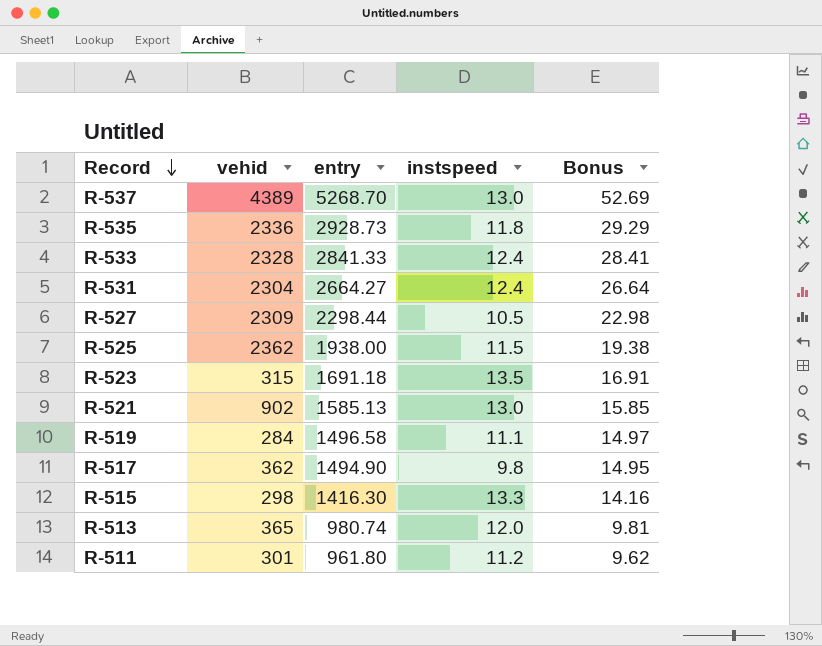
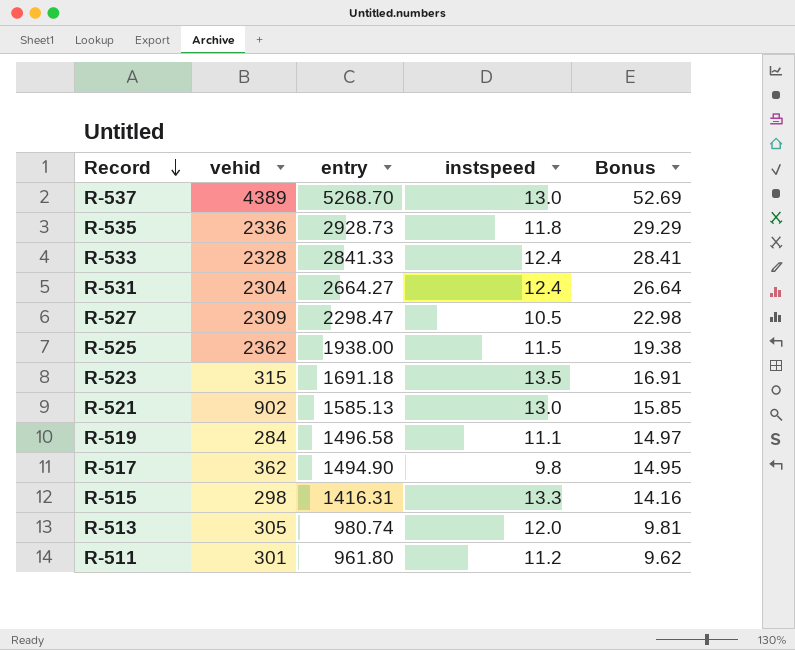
R-527 | entry: 2298.44 -> 2298.47
R-515 | entry: 1416.30 -> 1416.31
R-513 | vehid: 365 -> 305

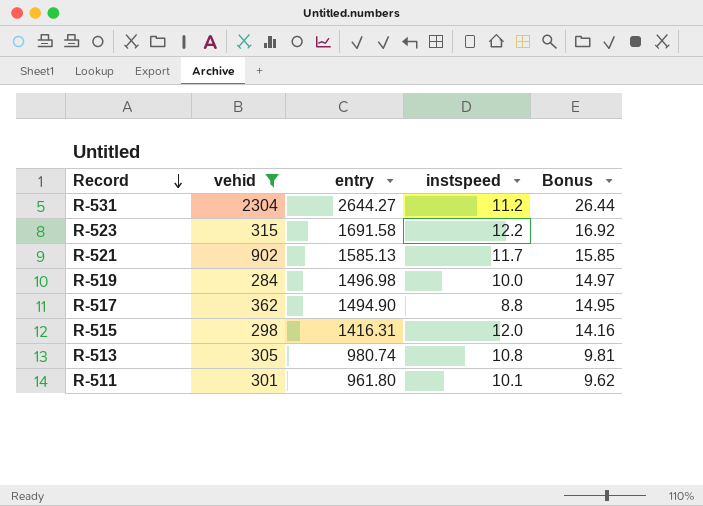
filter: none -> vehid <= 2304
R-531 | entry: 2664.27 -> 2644.27
R-531 | instspeed: 12.4 -> 11.2
R-531 | Bonus: 26.64 -> 26.44
R-523 | entry: 1691.18 -> 1691.58
R-523 | instspeed: 13.5 -> 12.2
R-523 | Bonus: 16.91 -> 16.92
R-521 | instspeed: 13.0 -> 11.7
R-519 | entry: 1496.58 -> 1496.98
R-519 | instspeed: 11.1 -> 10.0
R-517 | instspeed: 9.8 -> 8.8
R-515 | instspeed: 13.3 -> 12.0
R-513 | instspeed: 12.0 -> 10.8
R-511 | instspeed: 11.2 -> 10.1

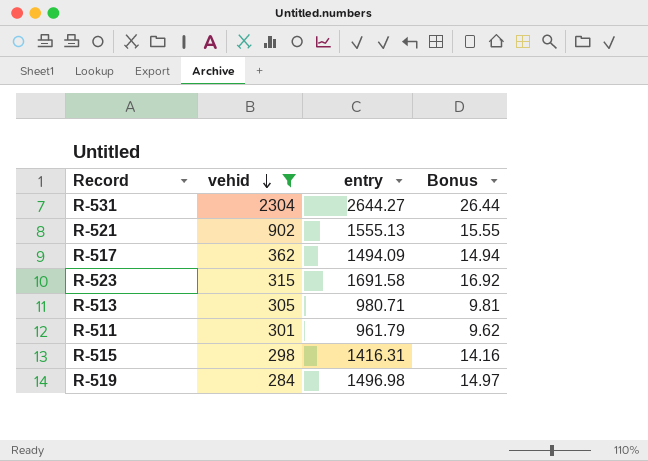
row order: Record descending -> vehid descending
column instspeed | position: 4 -> none
R-521 | entry: 1585.13 -> 1555.13
R-521 | Bonus: 15.85 -> 15.55
R-517 | entry: 1494.90 -> 1494.09
R-517 | Bonus: 14.95 -> 14.94
R-513 | entry: 980.74 -> 980.71
R-511 | entry: 961.80 -> 961.79

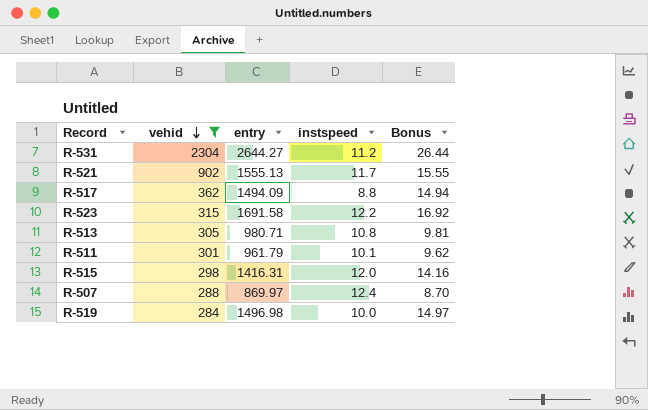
column instspeed | position: none -> 4
row R-507: none -> 288 | 869.97 | 12.4 | 8.70

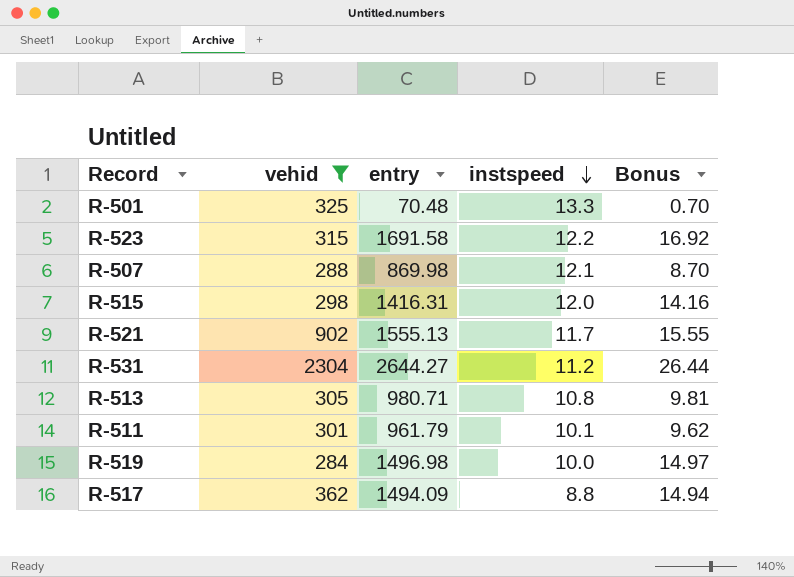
row order: vehid descending -> instspeed descending
row R-501: none -> 325 | 70.48 | 13.3 | 0.70
R-507 | entry: 869.97 -> 869.98
R-507 | instspeed: 12.4 -> 12.1

